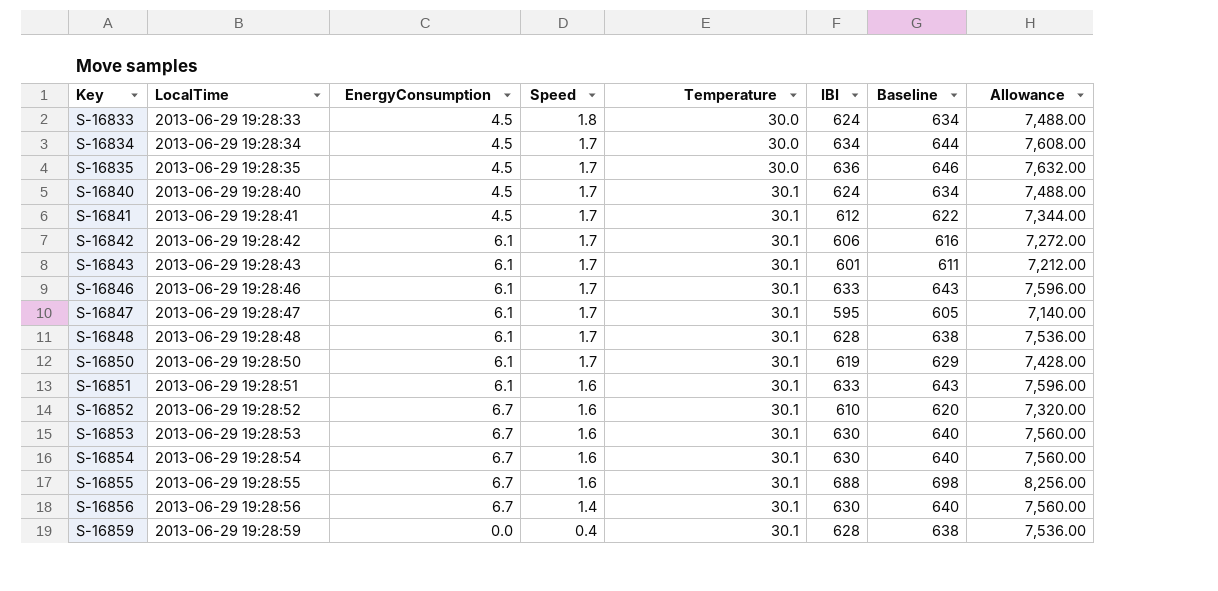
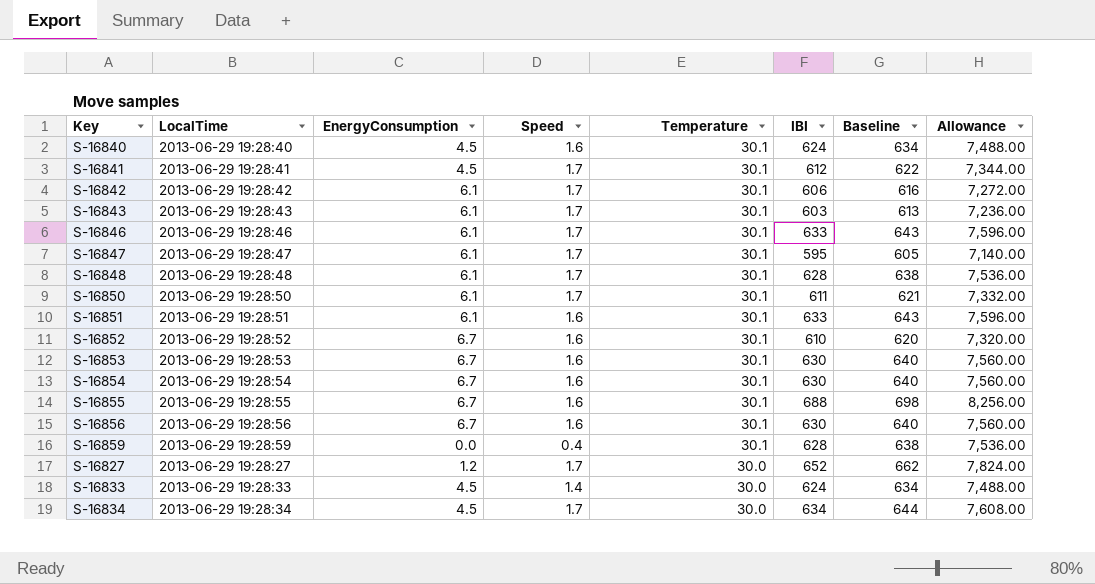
row order: Key ascending -> Temperature descending
row S-16835: 2013-06-29 19:28:35 | 4.5 | 1.7 | 30.0 | 636 | 646 | 7,632.00 -> none
S-16840 | Speed: 1.7 -> 1.6
S-16843 | IBI: 601 -> 603
S-16843 | Baseline: 611 -> 613
S-16843 | Allowance: 7,212.00 -> 7,236.00
S-16850 | IBI: 619 -> 611
S-16850 | Baseline: 629 -> 621
S-16850 | Allowance: 7,428.00 -> 7,332.00
S-16856 | Speed: 1.4 -> 1.6
row S-16827: none -> 2013-06-29 19:28:27 | 1.2 | 1.7 | 30.0 | 652 | 662 | 7,824.00
S-16833 | Speed: 1.8 -> 1.4

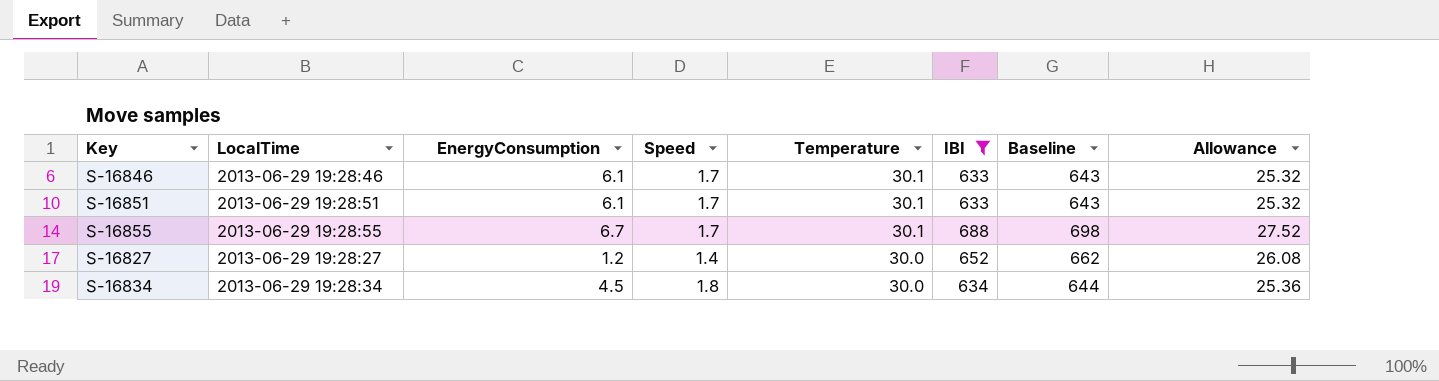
filter: none -> IBI >= 633
column Allowance | formula: [IBI] * 12 -> [IBI] * 0.04
S-16851 | Speed: 1.6 -> 1.7
S-16855 | Speed: 1.6 -> 1.7
S-16827 | Speed: 1.7 -> 1.4
S-16834 | Speed: 1.7 -> 1.8

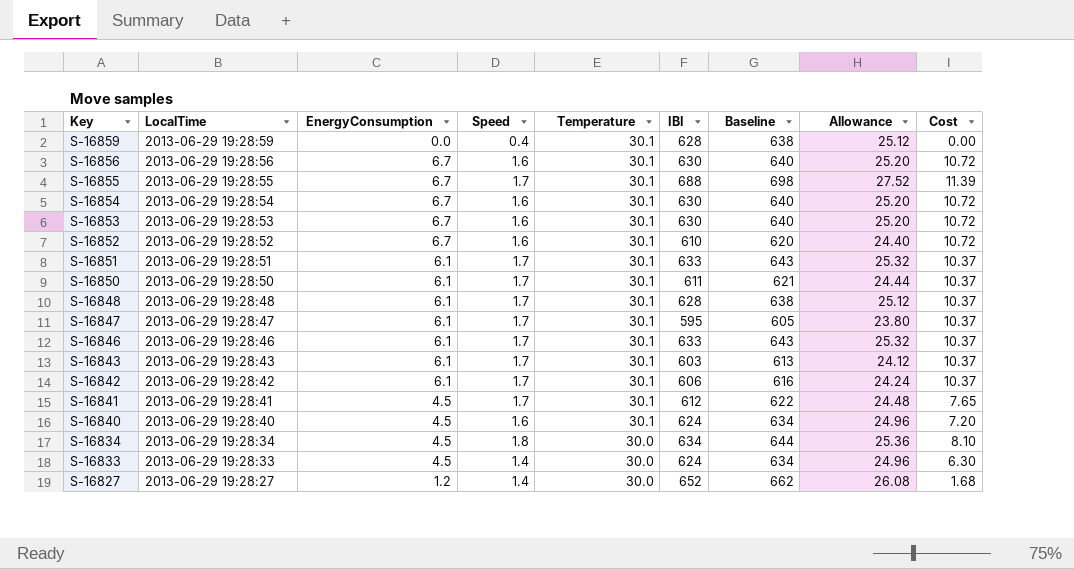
filter: IBI >= 633 -> none
row order: Temperature descending -> Key descending
column Cost | formula: none -> [EnergyConsumption] * [Speed]

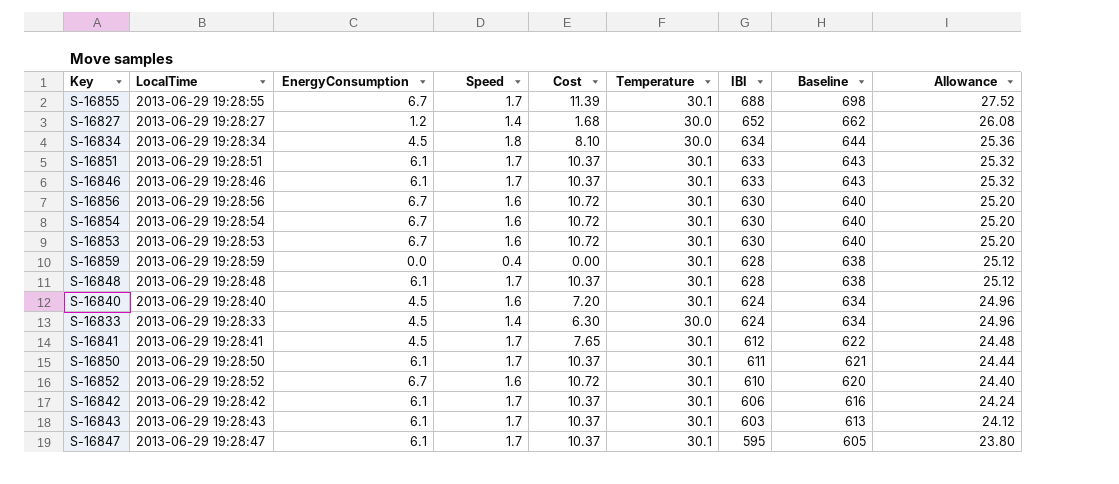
row order: Key descending -> IBI descending
column Cost | position: 9 -> 5

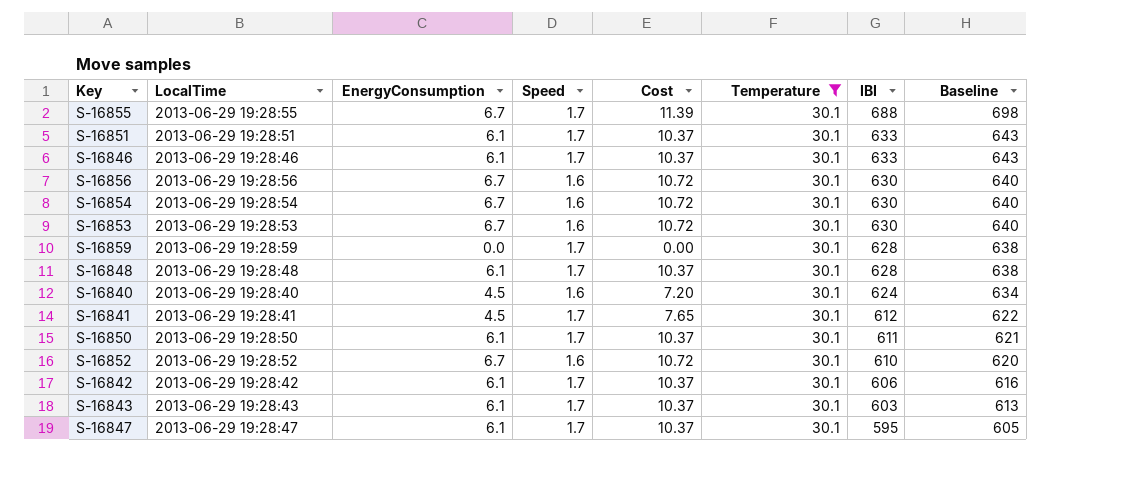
filter: none -> Temperature = 30.1
column Allowance | formula: [IBI] * 0.04 -> none
S-16859 | Speed: 0.4 -> 1.7

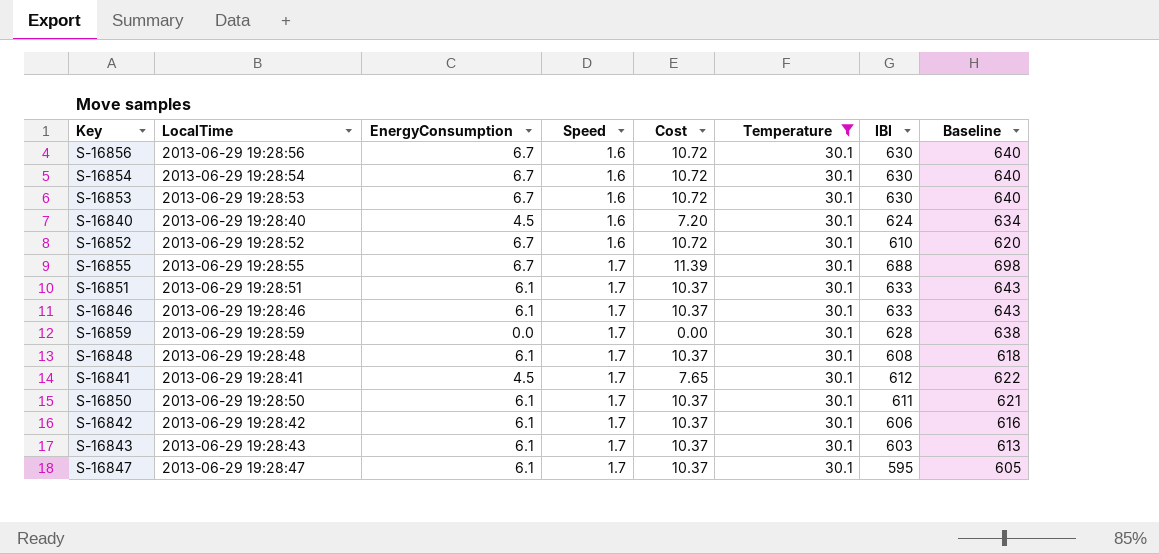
row order: IBI descending -> Speed ascending
S-16848 | IBI: 628 -> 608
S-16848 | Baseline: 638 -> 618

